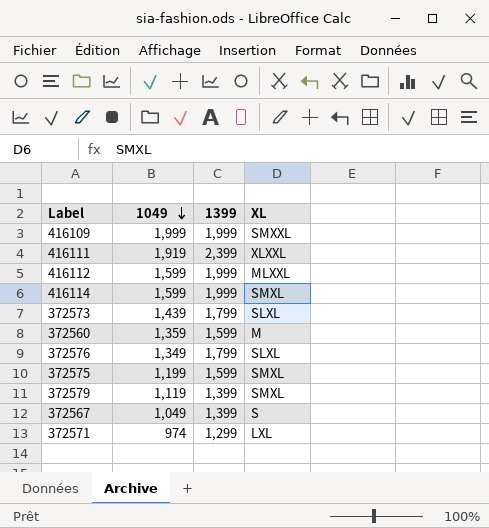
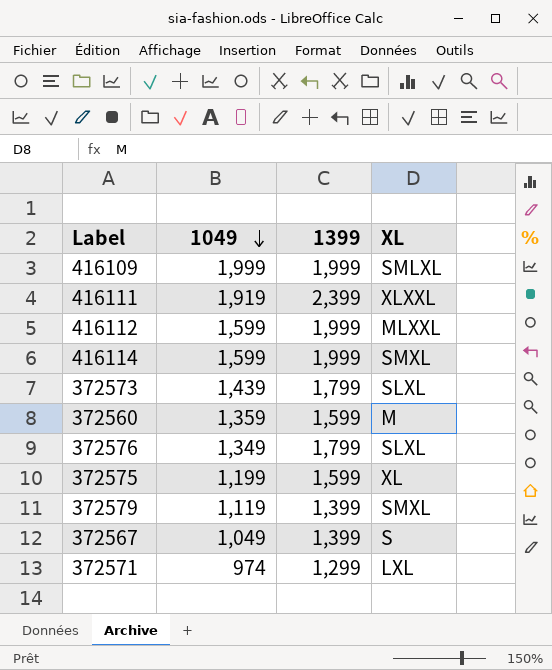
416109 | XL: SMXXL -> SMLXL
372575 | XL: SMXL -> XL

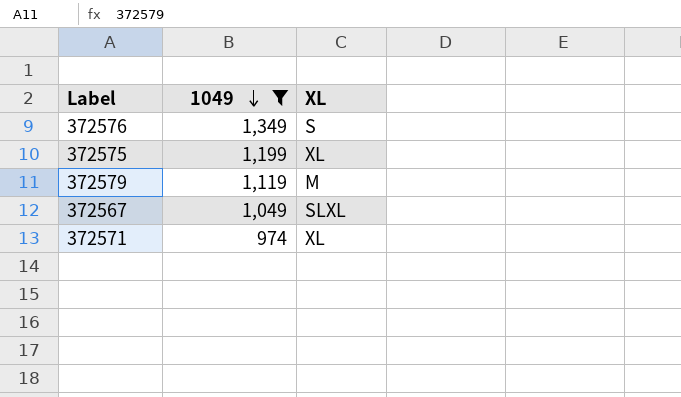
filter: none -> 1049 <= 1,349
column 1399 | position: 3 -> none
372576 | XL: SLXL -> S
372579 | XL: SMXL -> M
372567 | XL: S -> SLXL
372571 | XL: LXL -> XL

